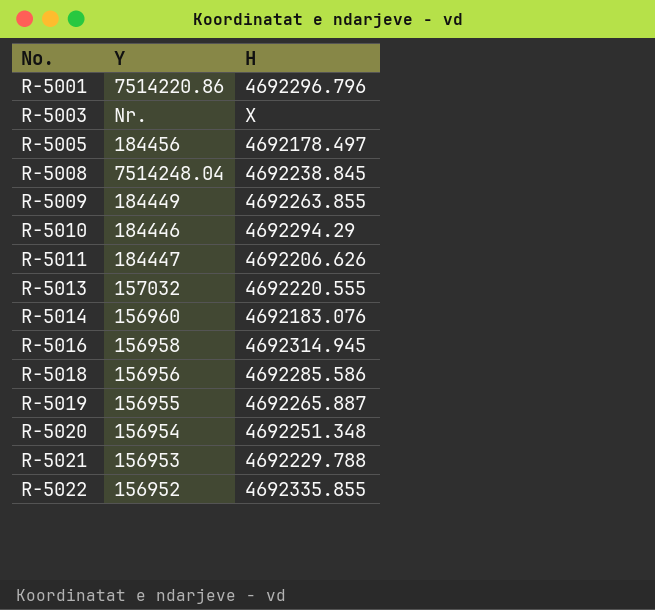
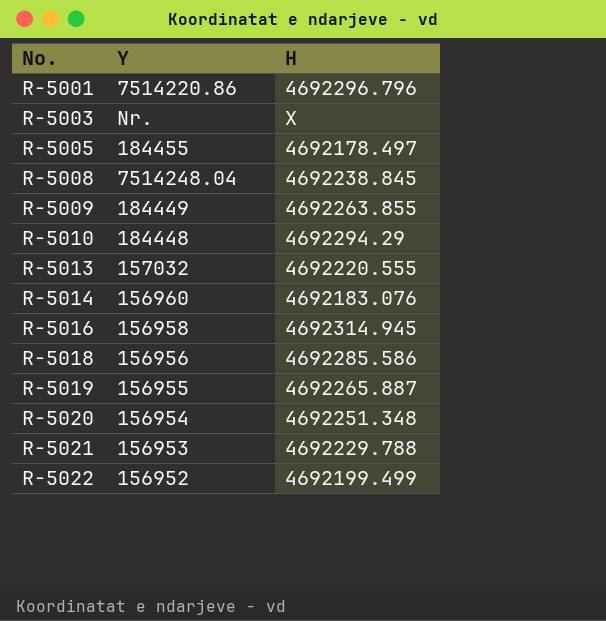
row R-5011: 184447 | 4692206.626 -> none
R-5005 | Y: 184456 -> 184455
R-5010 | Y: 184446 -> 184448
R-5022 | H: 4692335.855 -> 4692199.499

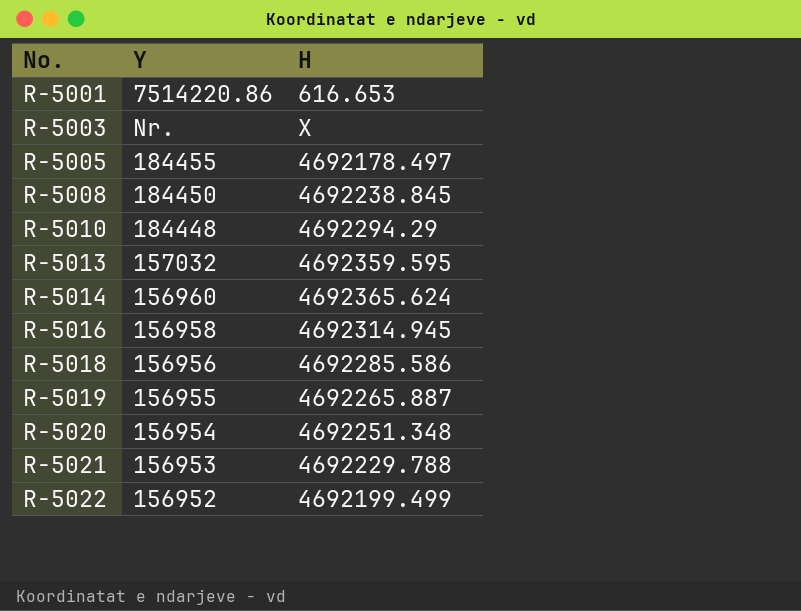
row R-5009: 184449 | 4692263.855 -> none
R-5001 | H: 4692296.796 -> 616.653
R-5008 | Y: 7514248.04 -> 184450
R-5013 | H: 4692220.555 -> 4692359.595
R-5014 | H: 4692183.076 -> 4692365.624

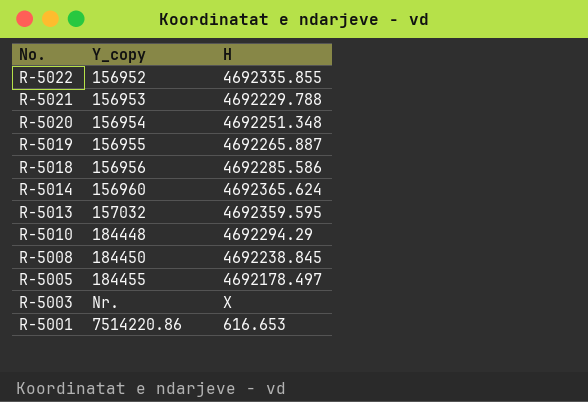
row order: No. ascending -> No. descending
column name: Y -> Y_copy
row R-5016: 156958 | 4692314.945 -> none
R-5022 | H: 4692199.499 -> 4692335.855

